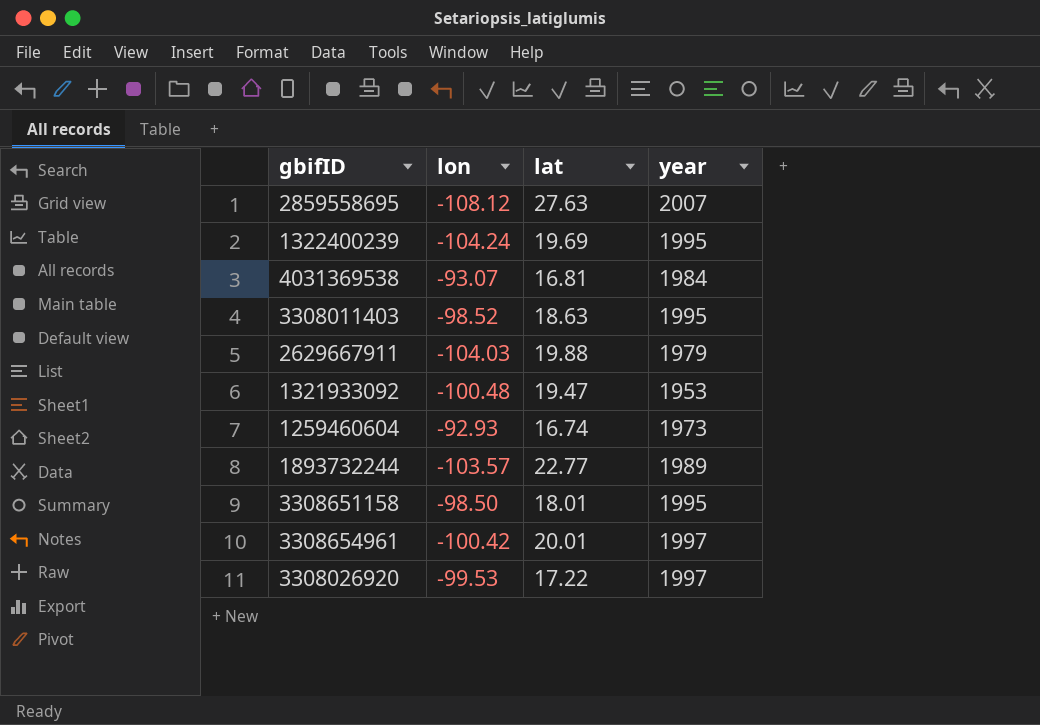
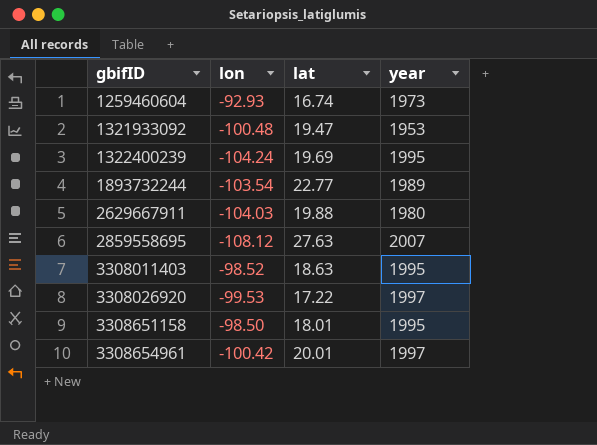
row order: none -> gbifID ascending
row 4031369538: -93.07 | 16.81 | 1984 -> none
1893732244 | lon: -103.57 -> -103.54
2629667911 | year: 1979 -> 1980

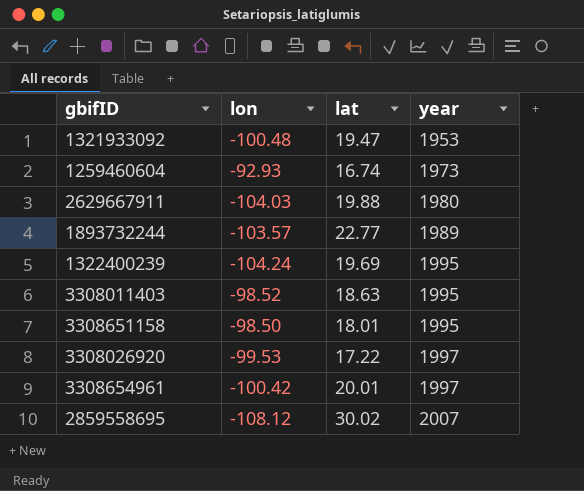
row order: gbifID ascending -> year ascending
1893732244 | lon: -103.54 -> -103.57
2859558695 | lat: 27.63 -> 30.02

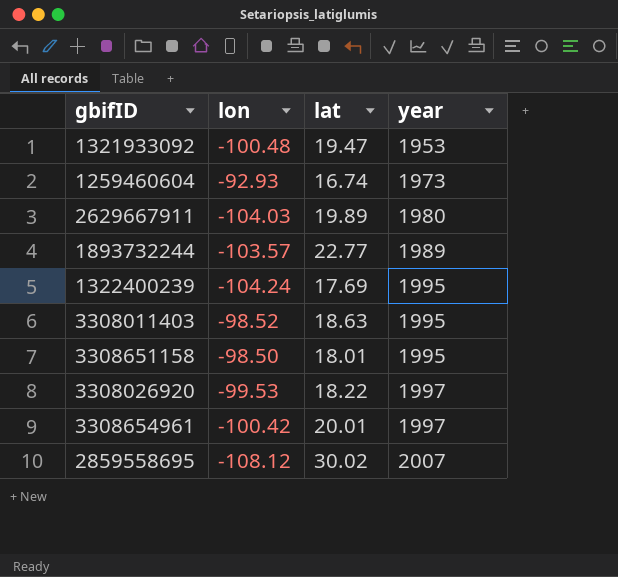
2629667911 | lat: 19.88 -> 19.89
1322400239 | lat: 19.69 -> 17.69
3308026920 | lat: 17.22 -> 18.22

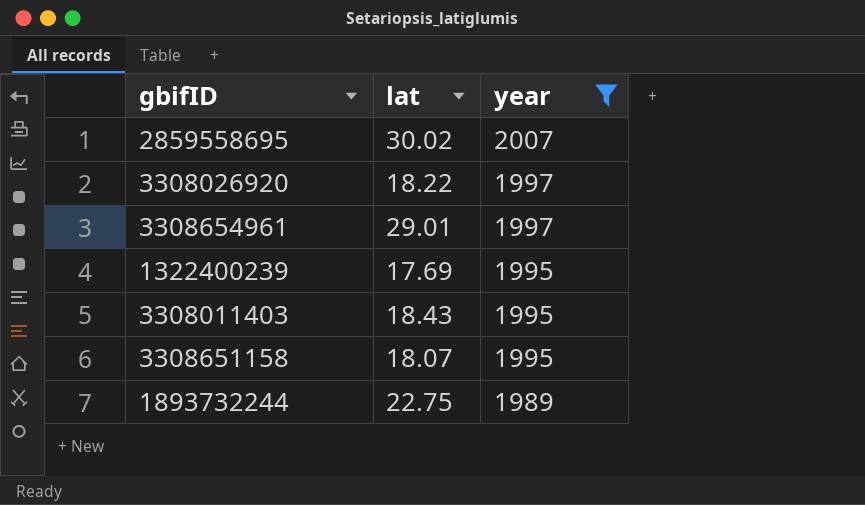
filter: none -> year >= 1989
row order: year ascending -> year descending
column lon | position: 2 -> none
3308654961 | lat: 20.01 -> 29.01
3308011403 | lat: 18.63 -> 18.43
3308651158 | lat: 18.01 -> 18.07
1893732244 | lat: 22.77 -> 22.75

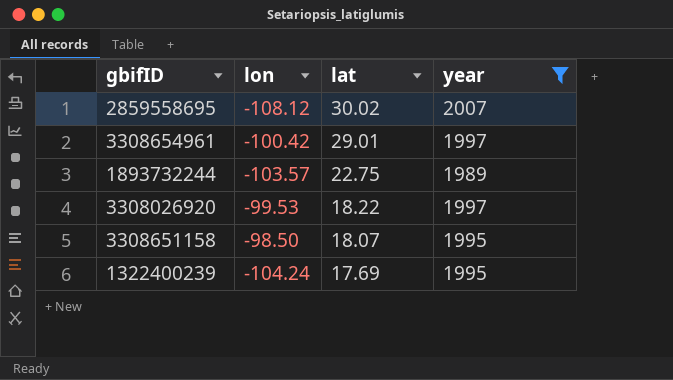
row order: year descending -> lat descending
column lon | position: none -> 2
row 3308011403: 18.43 | 1995 -> none

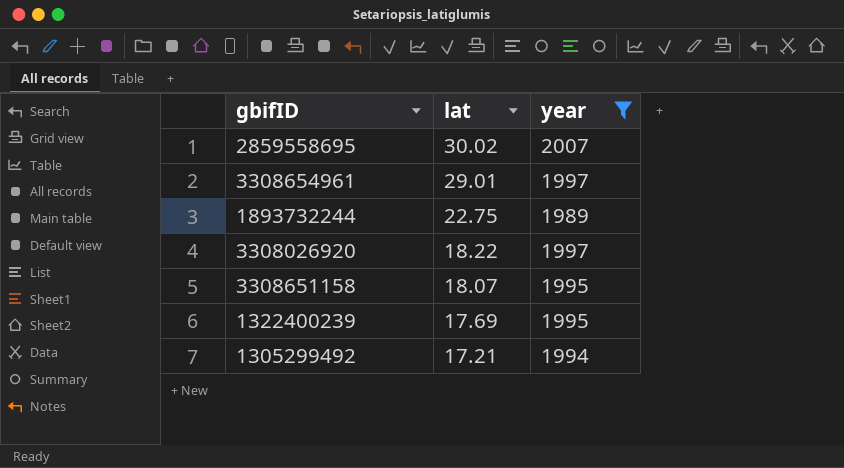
column lon | position: 2 -> none
row 1305299492: none -> 17.21 | 1994

